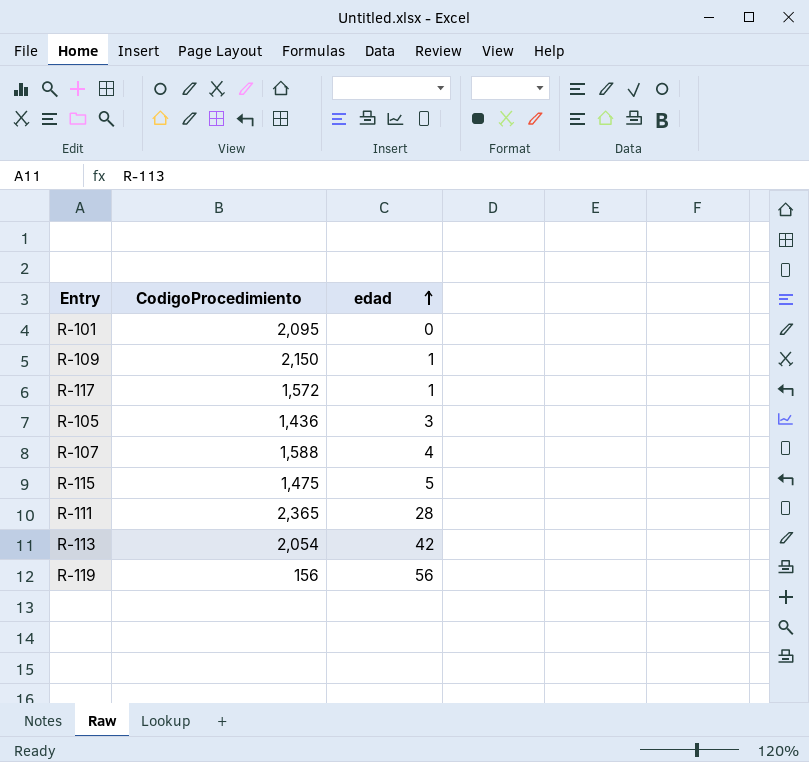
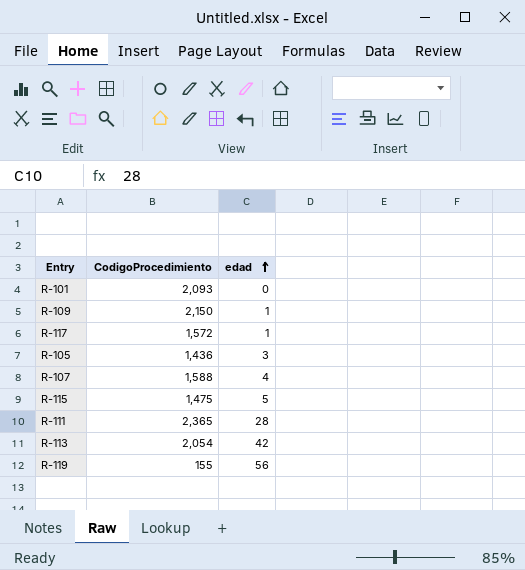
R-101 | CodigoProcedimiento: 2,095 -> 2,093
R-119 | CodigoProcedimiento: 156 -> 155

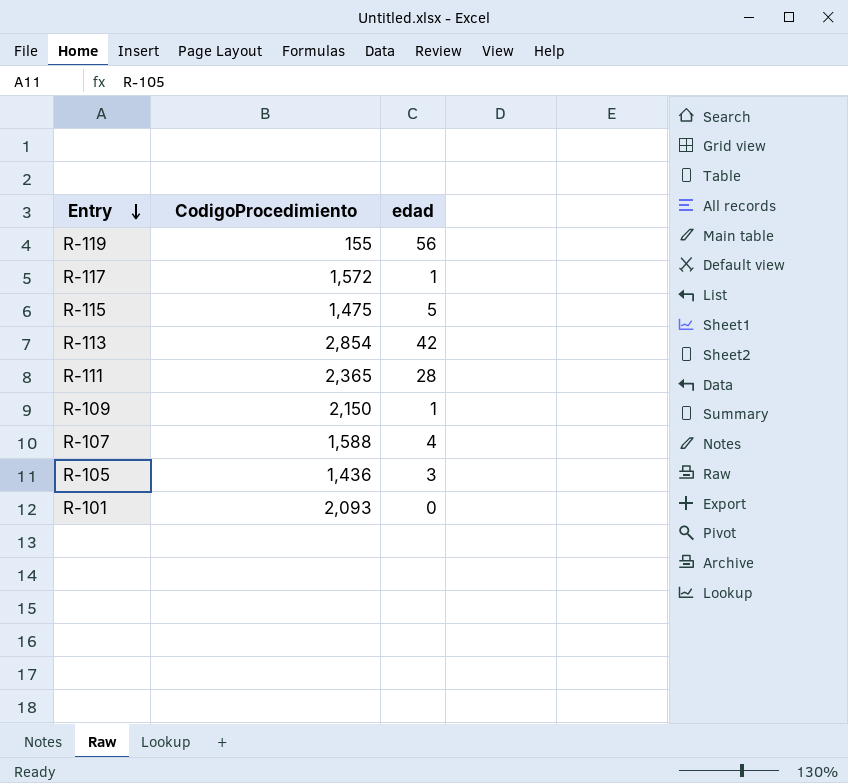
row order: edad ascending -> Entry descending
R-113 | CodigoProcedimiento: 2,054 -> 2,854

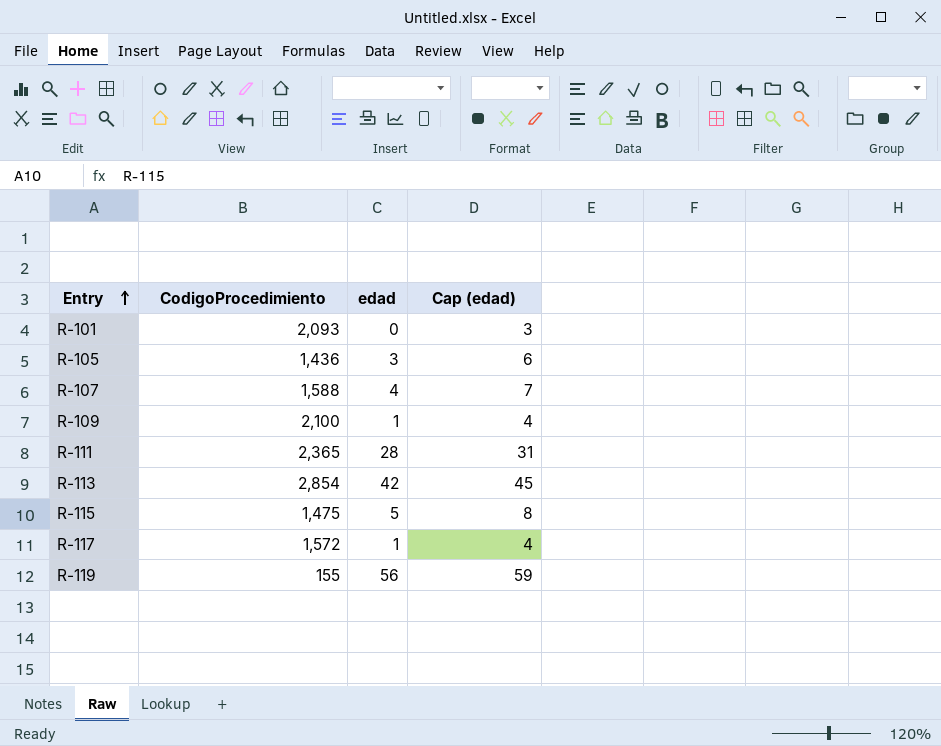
row order: Entry descending -> Entry ascending
column Cap (edad) | formula: none -> [edad] + 3
R-109 | CodigoProcedimiento: 2,150 -> 2,100

